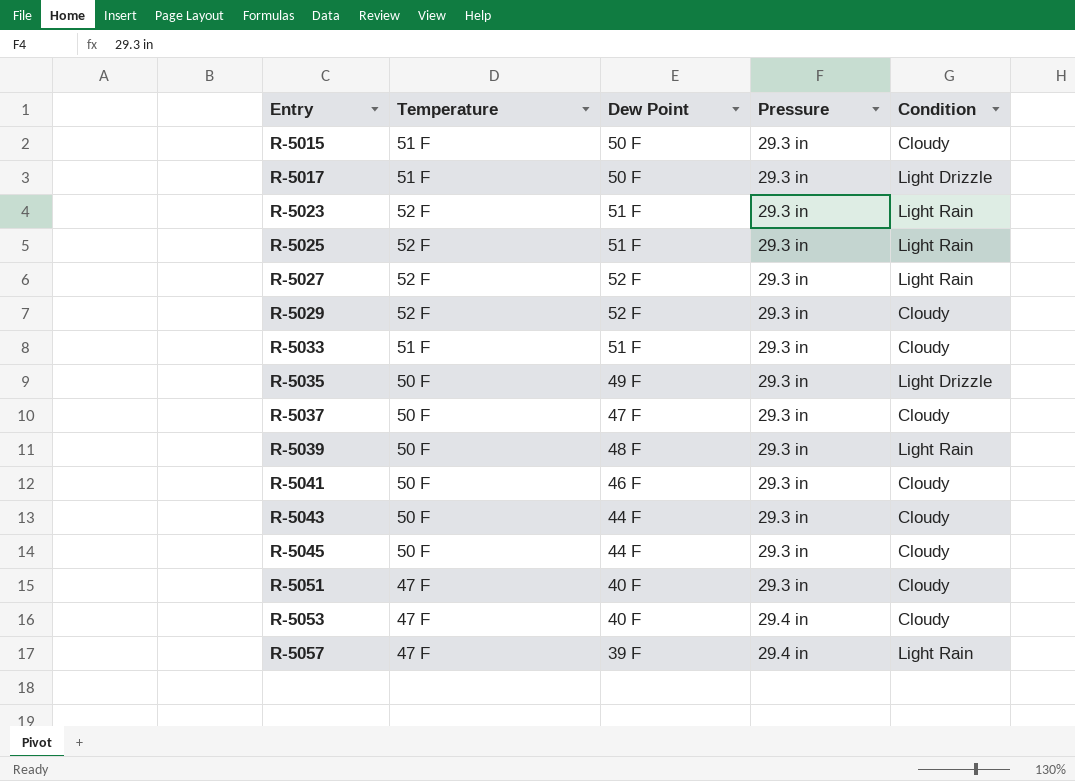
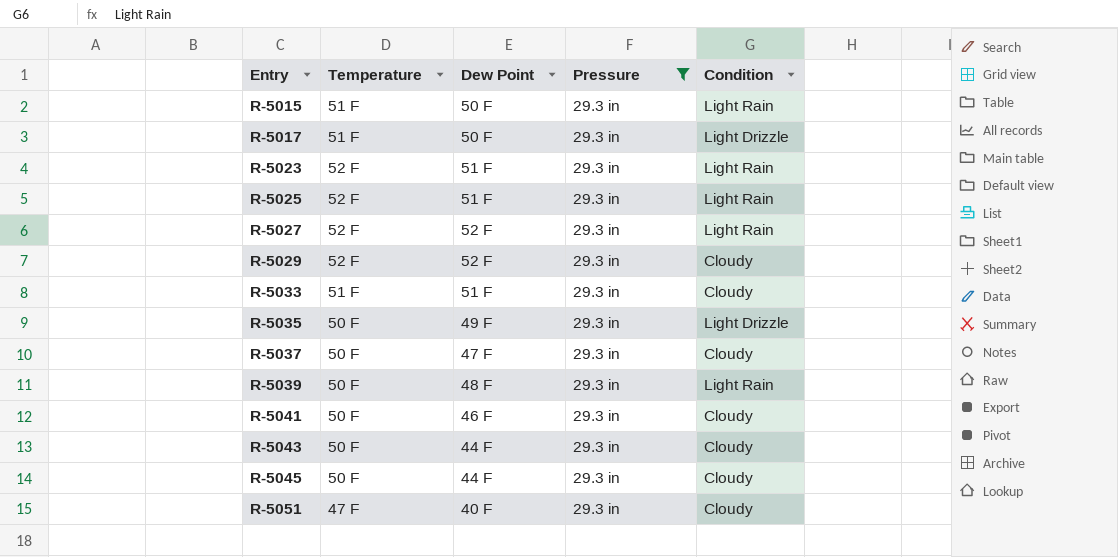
filter: none -> Pressure = 29.3 in
R-5015 | Condition: Cloudy -> Light Rain

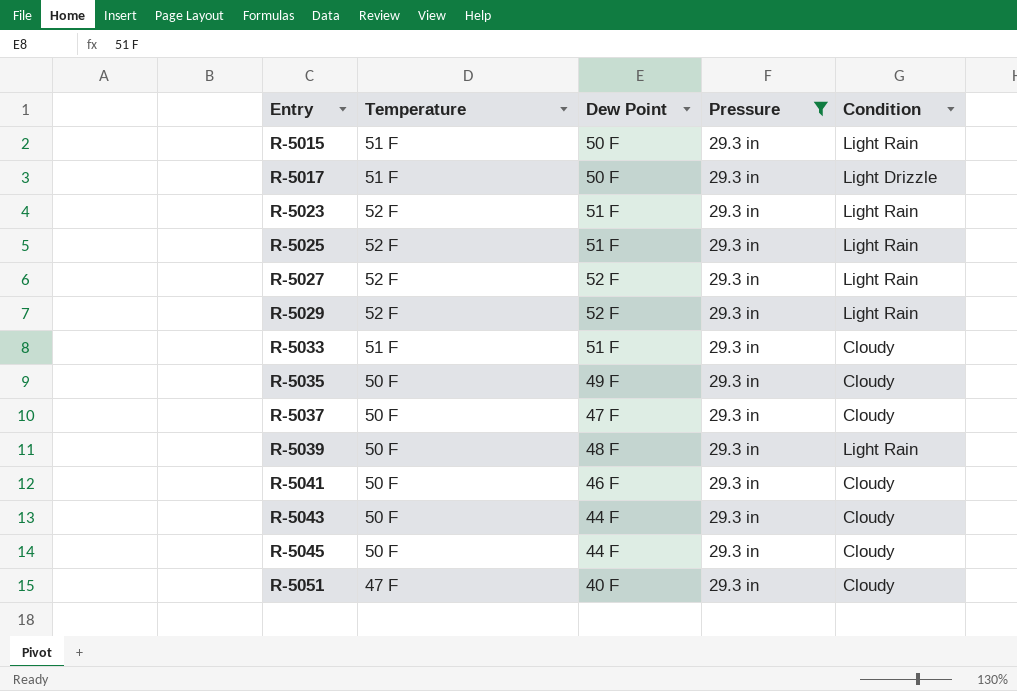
R-5029 | Condition: Cloudy -> Light Rain
R-5035 | Condition: Light Drizzle -> Cloudy

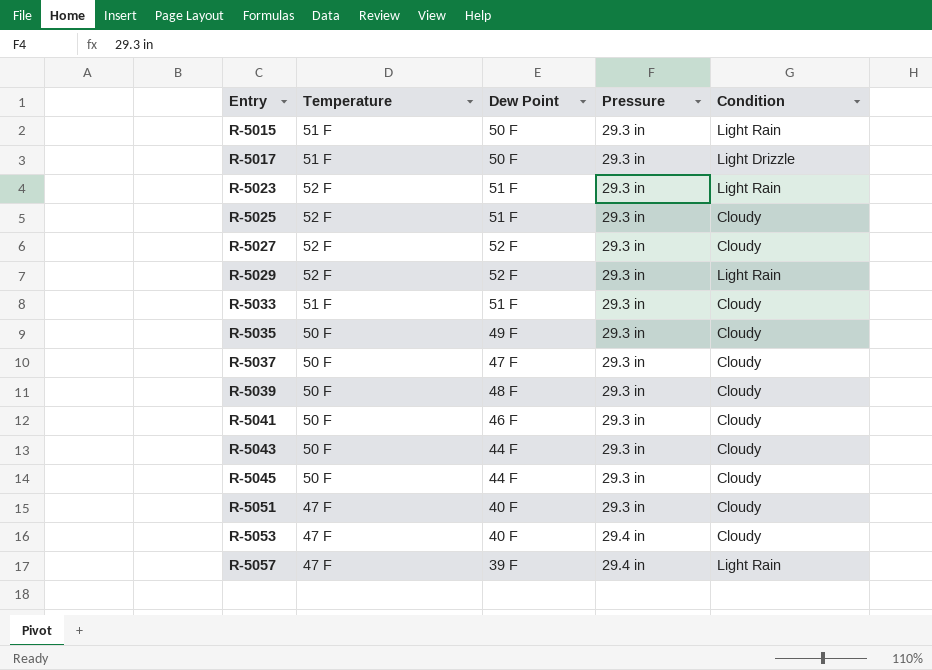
filter: Pressure = 29.3 in -> none
R-5025 | Condition: Light Rain -> Cloudy
R-5027 | Condition: Light Rain -> Cloudy
R-5039 | Condition: Light Rain -> Cloudy

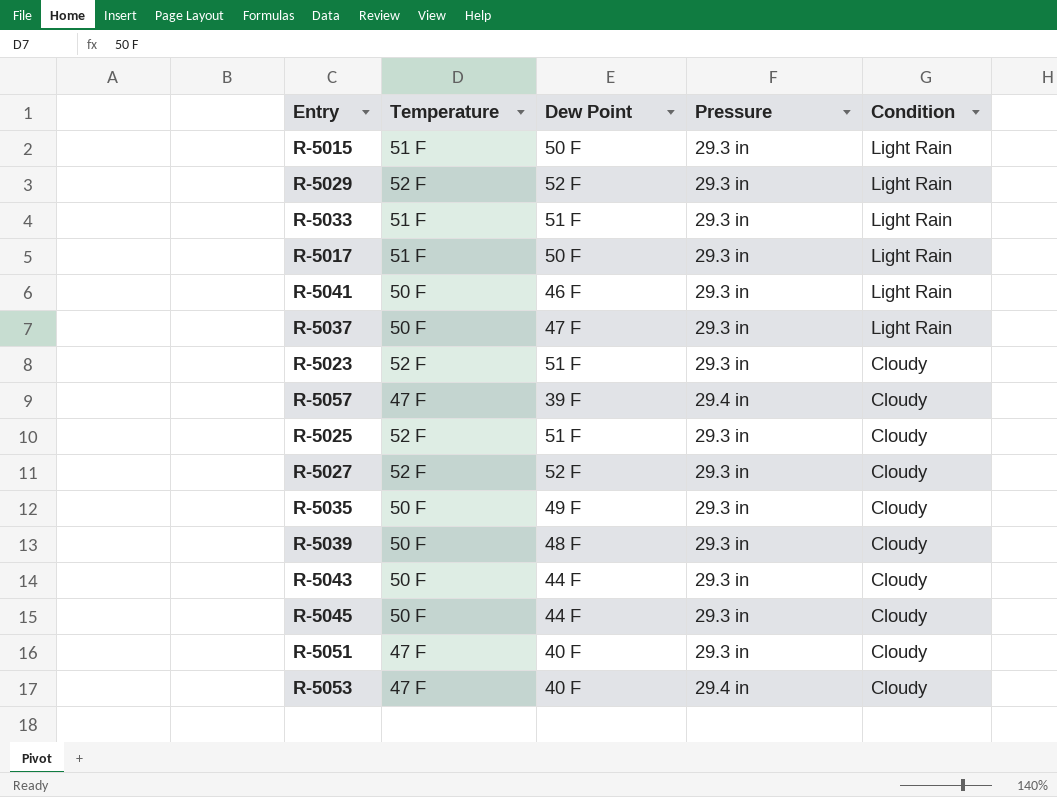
row order: Entry ascending -> Condition descending
R-5033 | Condition: Cloudy -> Light Rain
R-5017 | Condition: Light Drizzle -> Light Rain
R-5041 | Condition: Cloudy -> Light Rain
R-5037 | Condition: Cloudy -> Light Rain
R-5023 | Condition: Light Rain -> Cloudy
R-5057 | Condition: Light Rain -> Cloudy

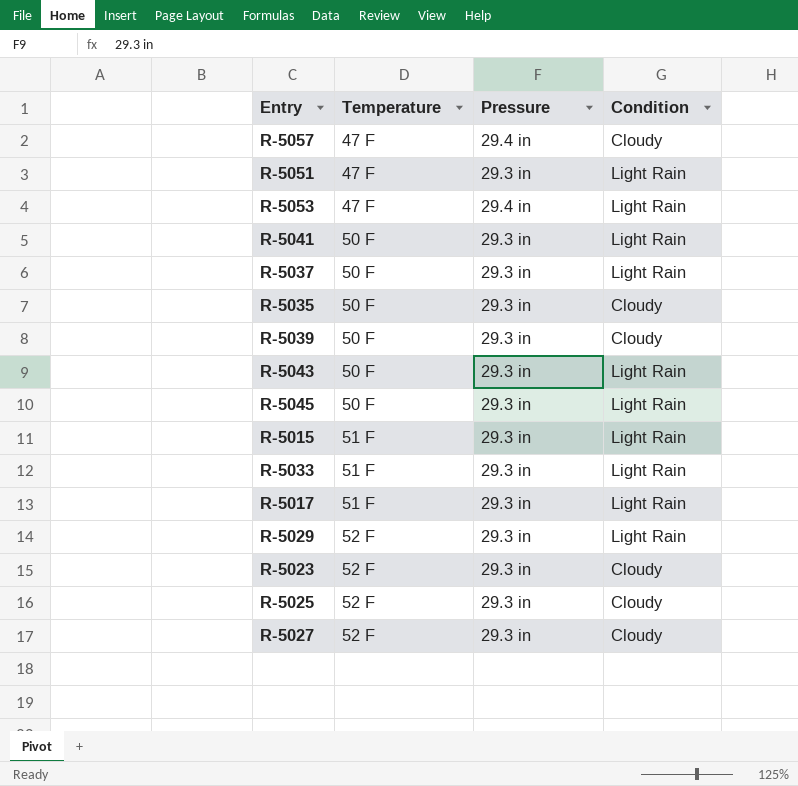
row order: Condition descending -> Temperature ascending
column Dew Point | position: 3 -> none
R-5051 | Condition: Cloudy -> Light Rain
R-5053 | Condition: Cloudy -> Light Rain
R-5043 | Condition: Cloudy -> Light Rain
R-5045 | Condition: Cloudy -> Light Rain

